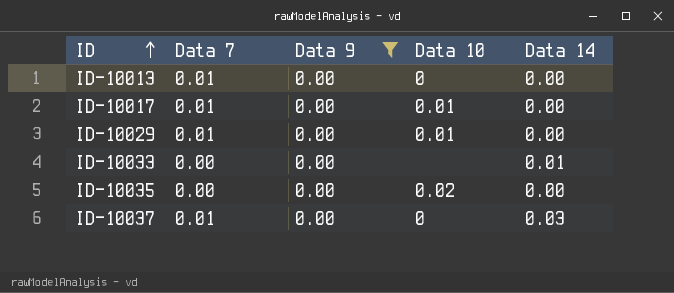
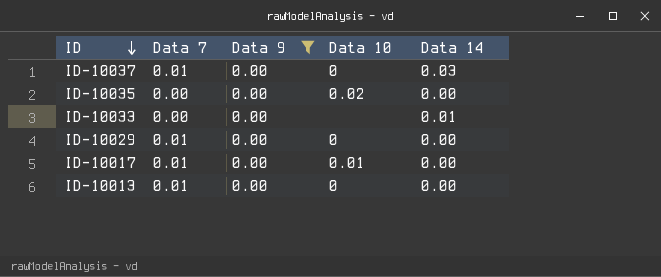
row order: ID ascending -> ID descending
ID-10029 | Data 10: 0.01 -> 0

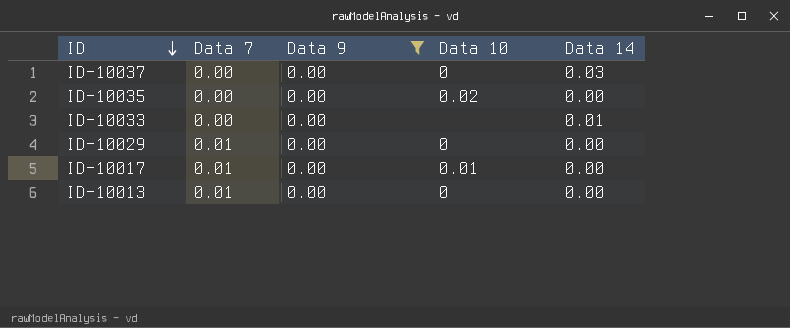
ID-10037 | Data 7: 0.01 -> 0.00

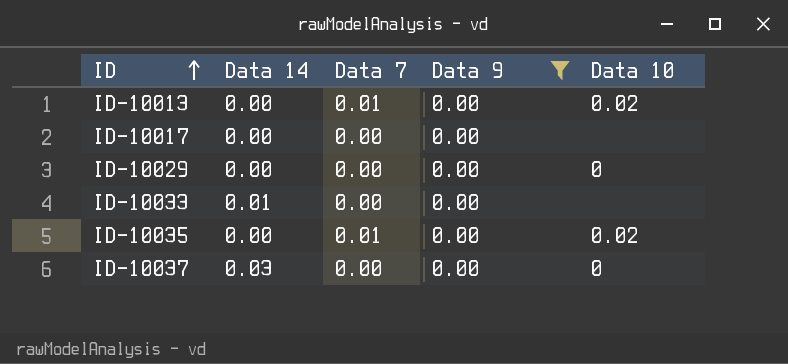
row order: ID descending -> ID ascending
column Data 14 | position: 5 -> 2
ID-10013 | Data 10: 0 -> 0.02
ID-10017 | Data 7: 0.01 -> 0.00
ID-10017 | Data 10: 0.01 -> none
ID-10029 | Data 7: 0.01 -> 0.00
ID-10035 | Data 7: 0.00 -> 0.01

